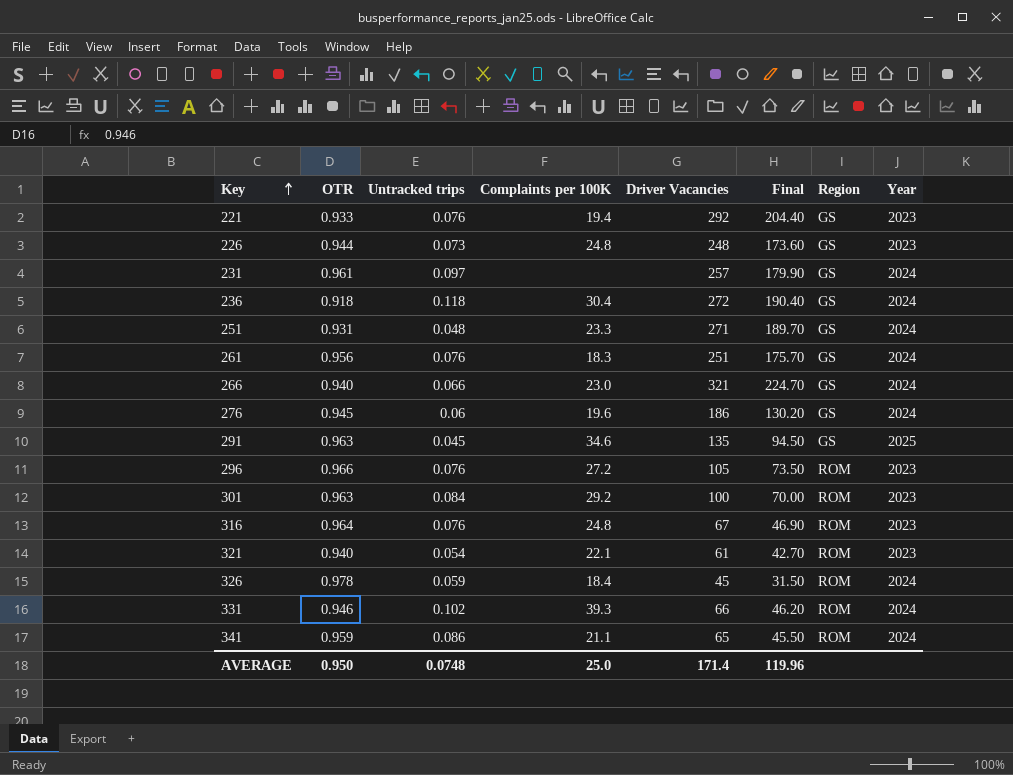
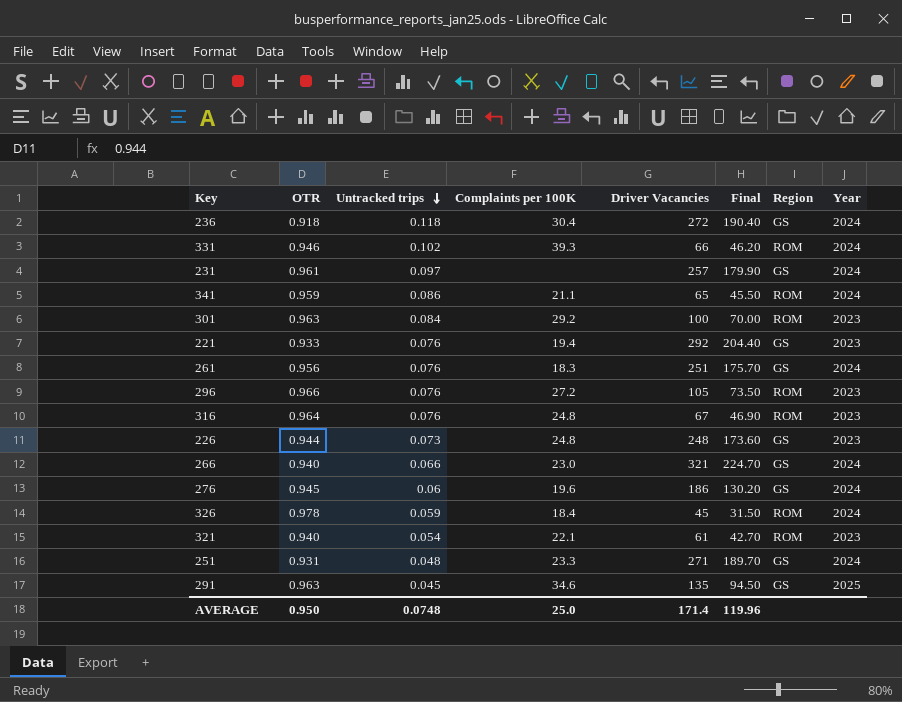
row order: Key ascending -> Untracked trips descending

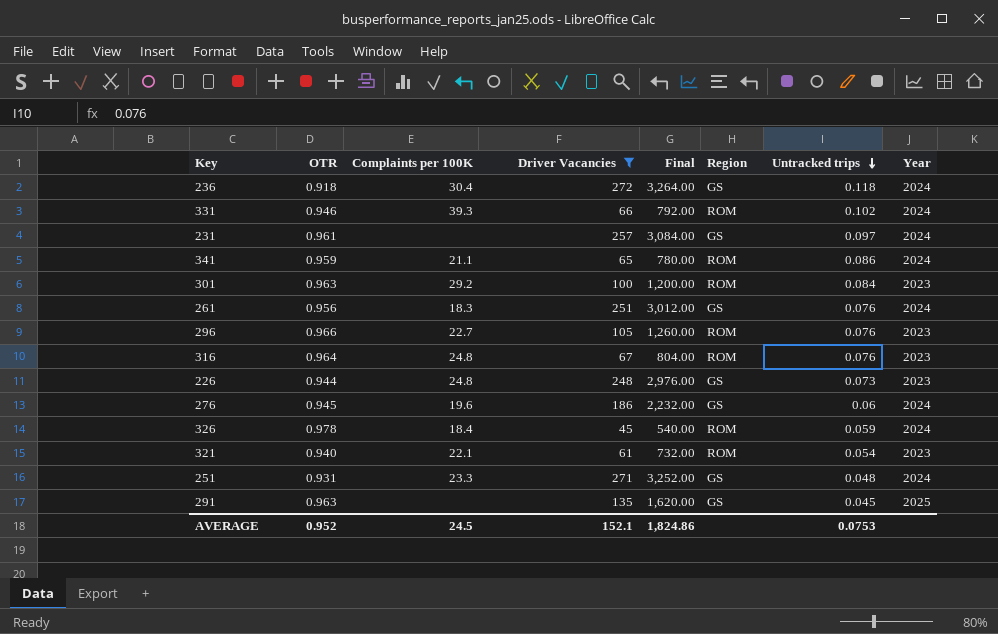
filter: none -> Driver Vacancies <= 272
column Final | formula: [Driver Vacancies] * 0.7 -> [Driver Vacancies] * 12
column Untracked trips | position: 3 -> 7
296 | Complaints per 100K: 27.2 -> 22.7
291 | Complaints per 100K: 34.6 -> none
AVERAGE | OTR: 0.950 -> 0.952
AVERAGE | Complaints per 100K: 25.0 -> 24.5
AVERAGE | Driver Vacancies: 171.4 -> 152.1
AVERAGE | Final: 119.96 -> 1,824.86
AVERAGE | Untracked trips: 0.0748 -> 0.0753

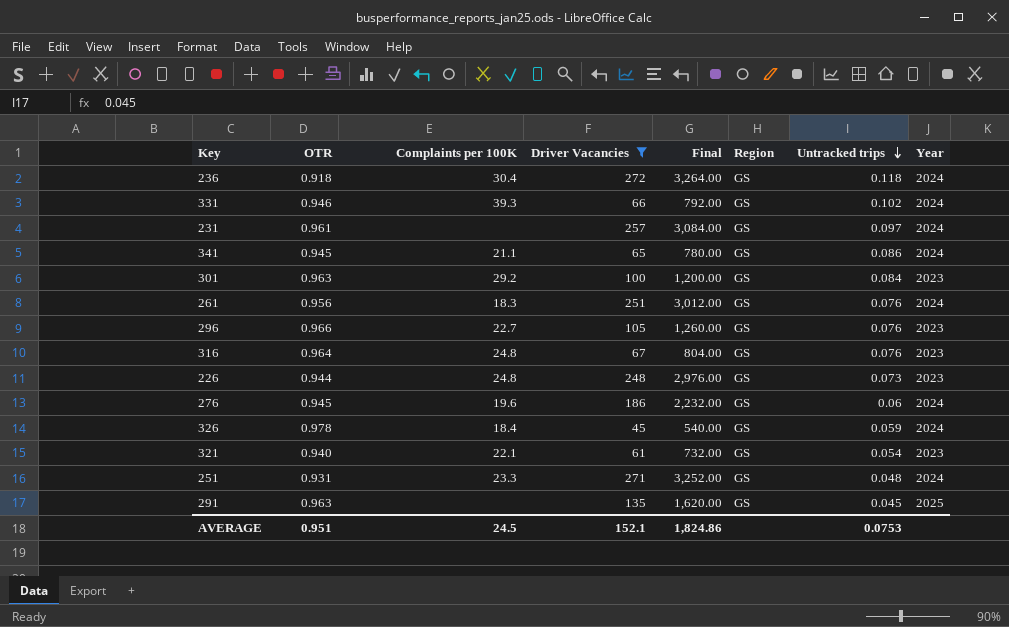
331 | Region: ROM -> GS
341 | OTR: 0.959 -> 0.945
341 | Region: ROM -> GS
301 | Region: ROM -> GS
296 | Region: ROM -> GS
316 | Region: ROM -> GS
326 | Region: ROM -> GS
321 | Region: ROM -> GS
AVERAGE | OTR: 0.952 -> 0.951

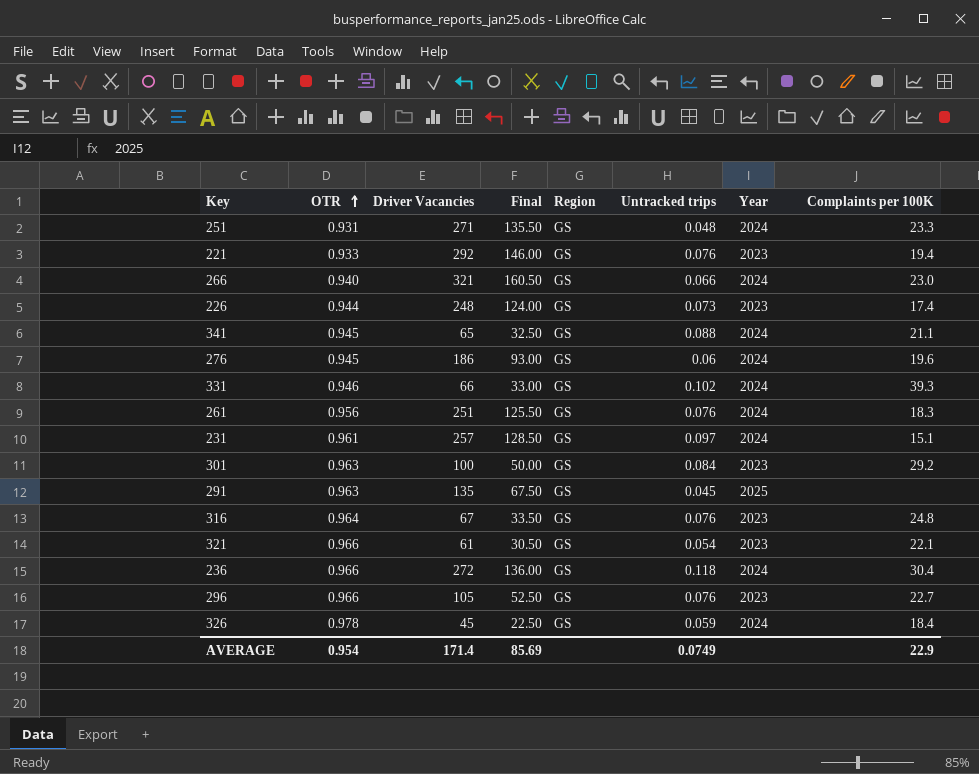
filter: Driver Vacancies <= 272 -> none
row order: Untracked trips descending -> OTR ascending
column Final | formula: [Driver Vacancies] * 12 -> [Driver Vacancies] * 0.5
column Complaints per 100K | position: 3 -> 8
226 | Complaints per 100K: 24.8 -> 17.4
341 | Untracked trips: 0.086 -> 0.088
231 | Complaints per 100K: none -> 15.1
321 | OTR: 0.940 -> 0.966
236 | OTR: 0.918 -> 0.966
AVERAGE | OTR: 0.951 -> 0.954
AVERAGE | Driver Vacancies: 152.1 -> 171.4
AVERAGE | Final: 1,824.86 -> 85.69
AVERAGE | Untracked trips: 0.0753 -> 0.0749
AVERAGE | Complaints per 100K: 24.5 -> 22.9

